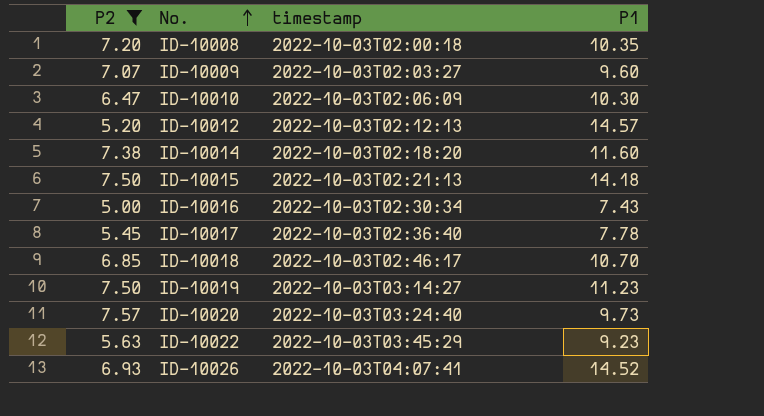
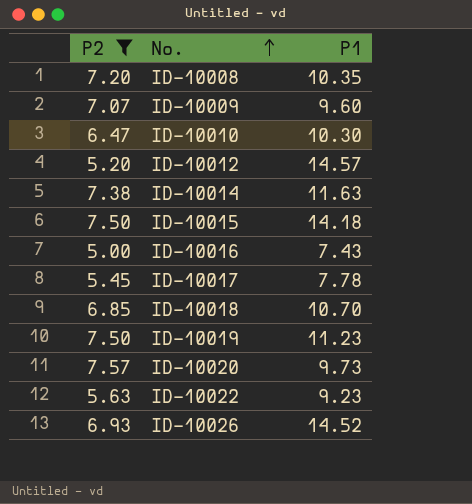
column timestamp | position: 3 -> none
ID-10014 | P1: 11.60 -> 11.63

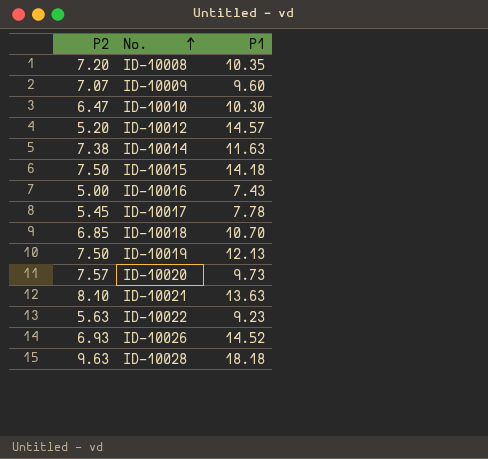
filter: P2 <= 7.57 -> none
ID-10019 | P1: 11.23 -> 12.13

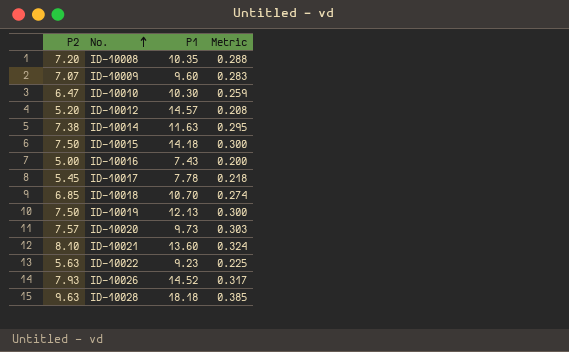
column Metric | formula: none -> [P2] * 0.04
ID-10021 | P1: 13.63 -> 13.60
ID-10026 | P2: 6.93 -> 7.93

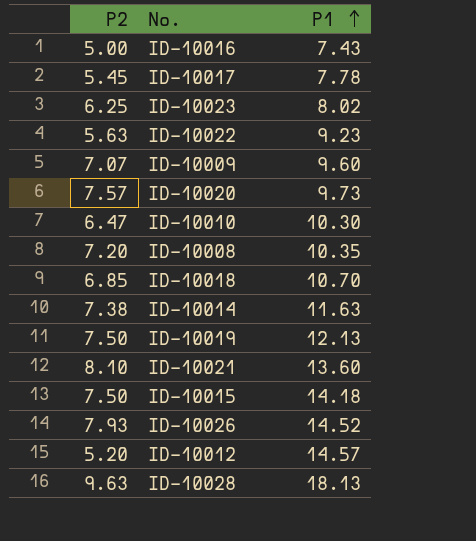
row order: No. ascending -> P1 ascending
column Metric | formula: [P2] * 0.04 -> none
row ID-10023: none -> 6.25 | 8.02
ID-10028 | P1: 18.18 -> 18.13

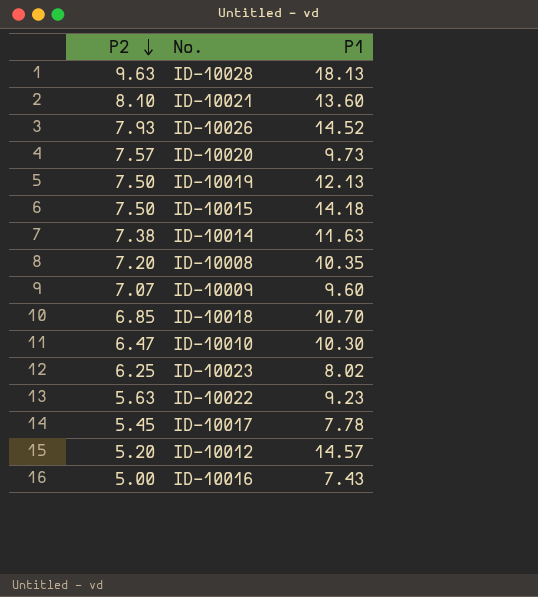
row order: P1 ascending -> P2 descending

